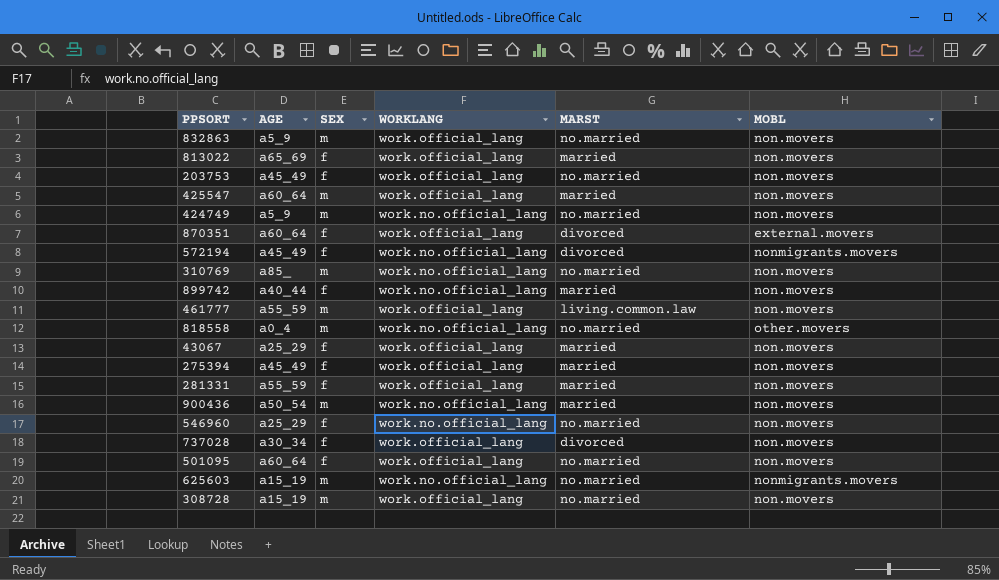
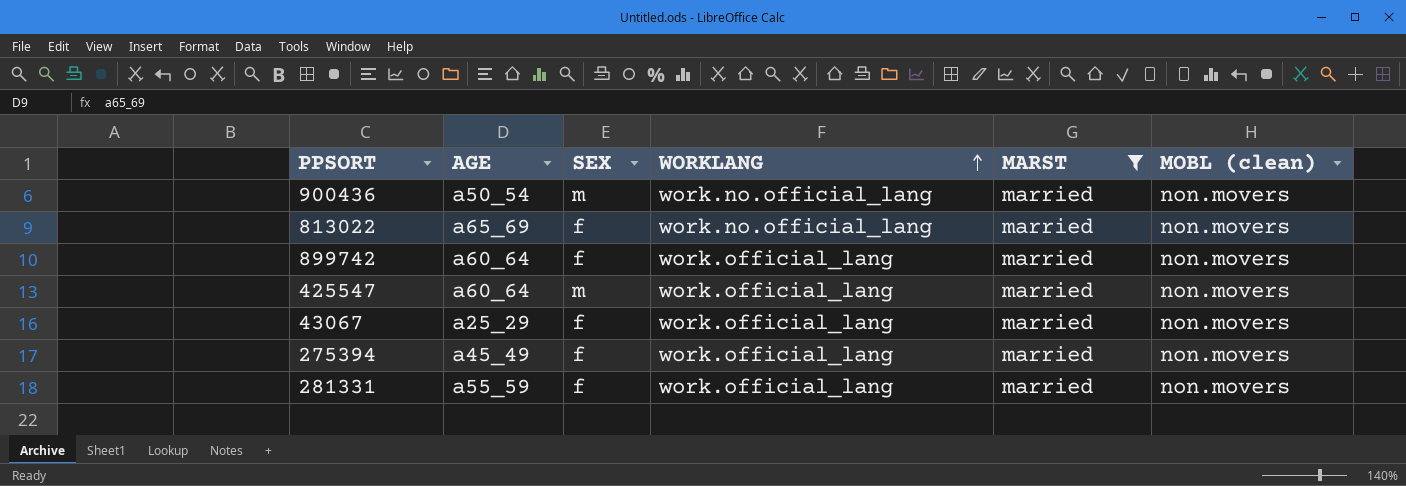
filter: none -> MARST = married
row order: none -> WORKLANG ascending
column name: MOBL -> MOBL (clean)
813022 | WORKLANG: work.official_lang -> work.no.official_lang
899742 | AGE: a40_44 -> a60_64
899742 | WORKLANG: work.no.official_lang -> work.official_lang

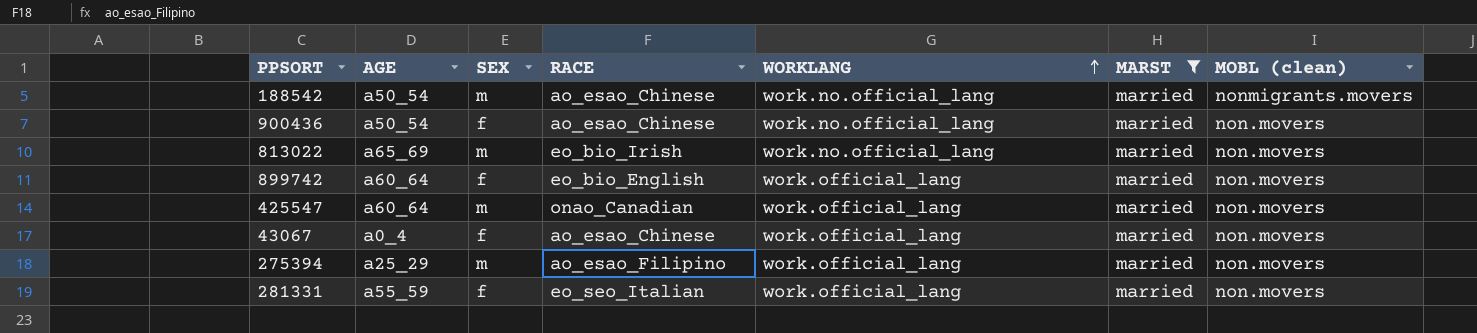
column RACE | position: none -> 4
row 188542: none -> a50_54 | m | ao_esao_Chinese | work.no.official_lang | married | nonmigrants.movers
900436 | SEX: m -> f
813022 | SEX: f -> m
43067 | AGE: a25_29 -> a0_4
275394 | AGE: a45_49 -> a25_29
275394 | SEX: f -> m

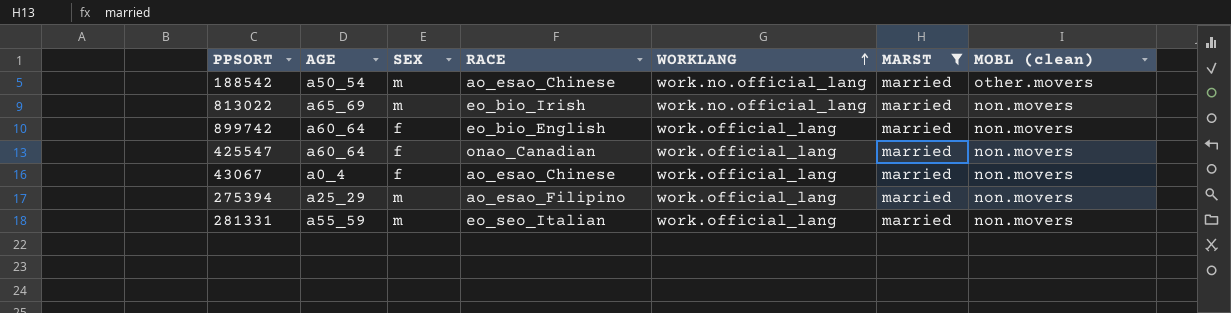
row 900436: a50_54 | f | ao_esao_Chinese | work.no.official_lang | married | non.movers -> none
188542 | MOBL (clean): nonmigrants.movers -> other.movers
425547 | SEX: m -> f
281331 | SEX: f -> m

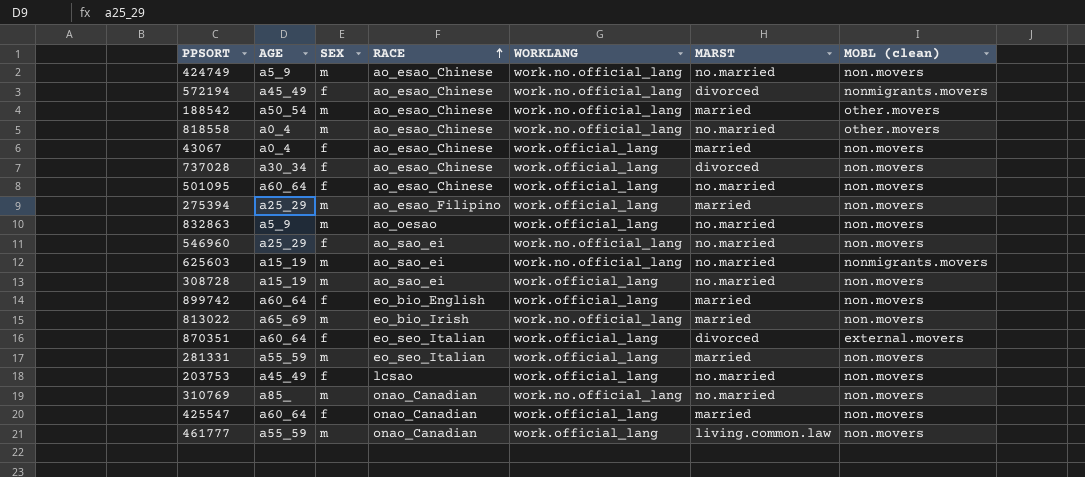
filter: MARST = married -> none
row order: WORKLANG ascending -> RACE ascending

